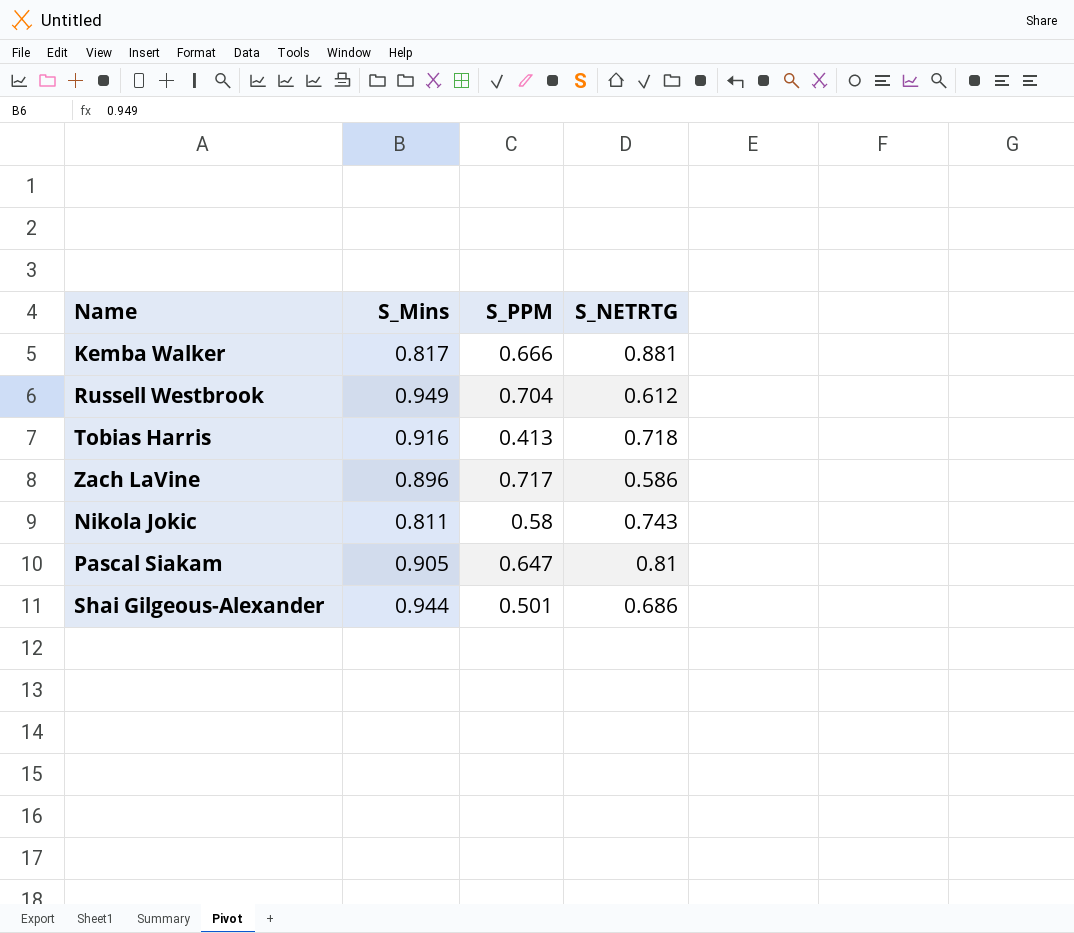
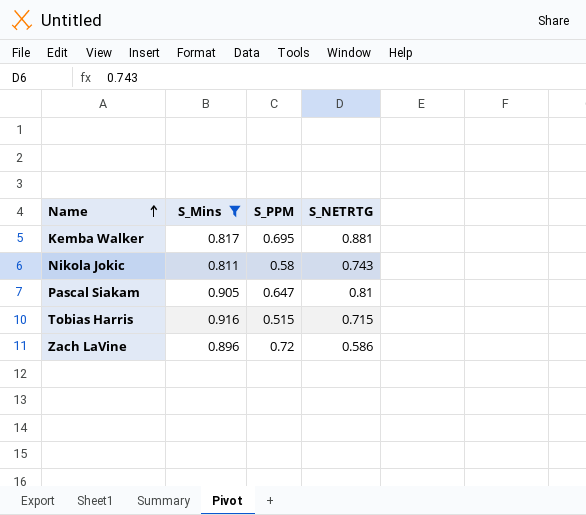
filter: none -> S_Mins <= 0.916
row order: none -> Name ascending
Kemba Walker | S_PPM: 0.666 -> 0.695
Tobias Harris | S_PPM: 0.413 -> 0.515
Tobias Harris | S_NETRTG: 0.718 -> 0.715
Zach LaVine | S_PPM: 0.717 -> 0.72

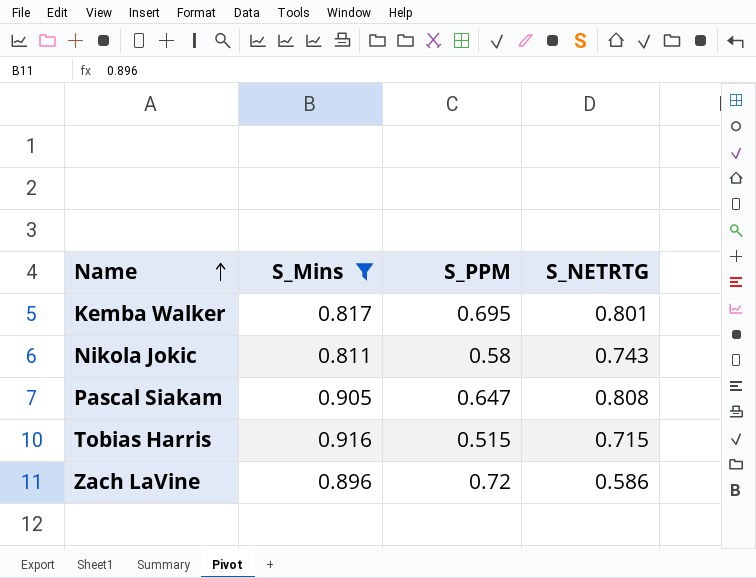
Kemba Walker | S_NETRTG: 0.881 -> 0.801
Pascal Siakam | S_NETRTG: 0.81 -> 0.808

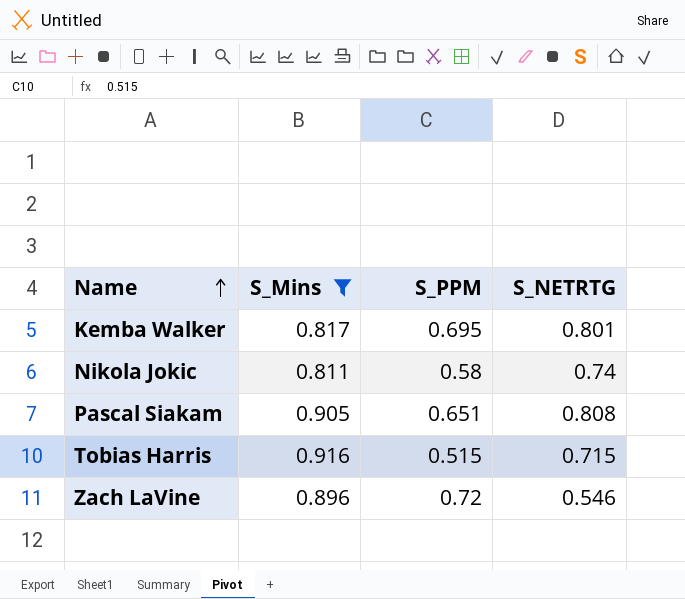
Nikola Jokic | S_NETRTG: 0.743 -> 0.74
Pascal Siakam | S_PPM: 0.647 -> 0.651
Zach LaVine | S_NETRTG: 0.586 -> 0.546

